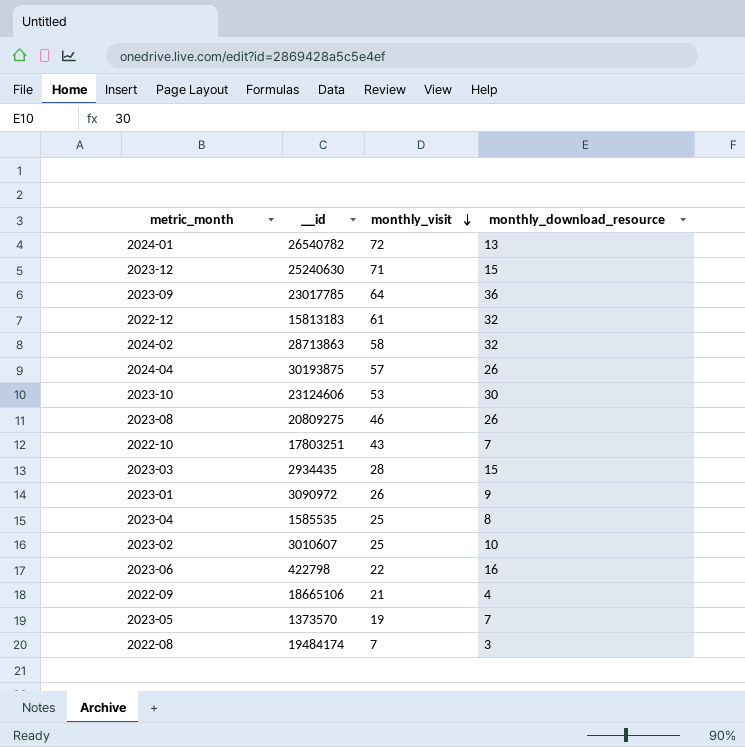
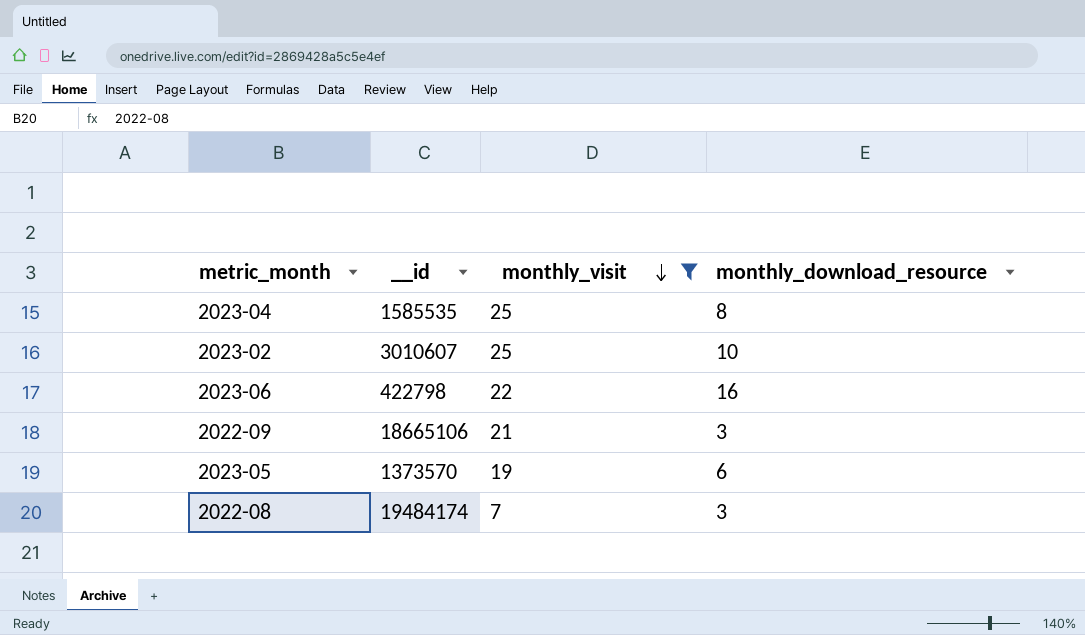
filter: none -> monthly_visit <= 25
2022-09 | monthly_download_resource: 4 -> 3
2023-05 | monthly_download_resource: 7 -> 6

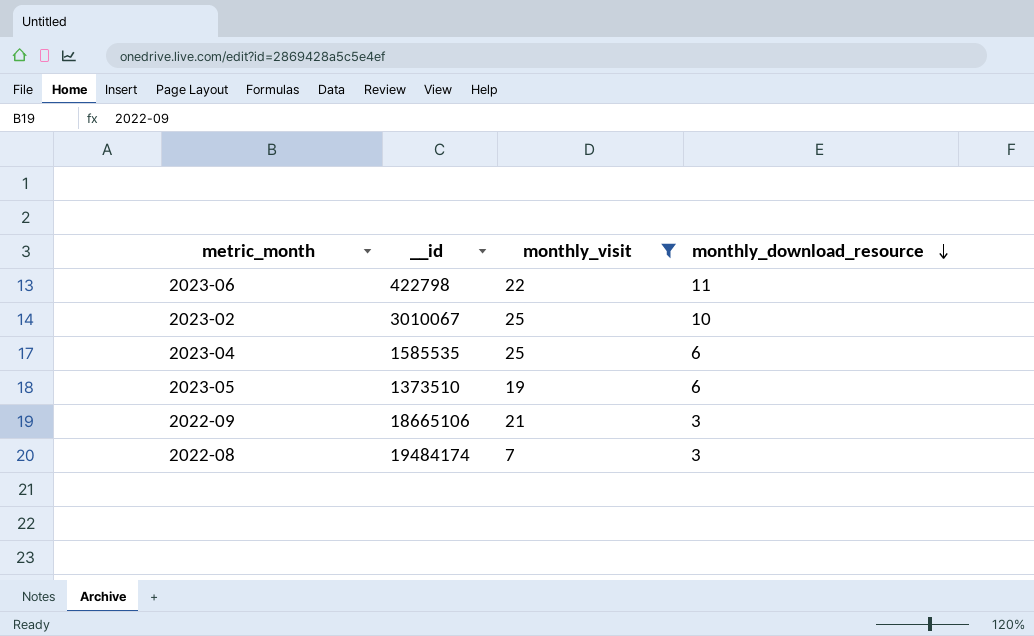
row order: monthly_visit descending -> monthly_download_resource descending
2023-06 | monthly_download_resource: 16 -> 11
2023-02 | __id: 3010607 -> 3010067
2023-04 | monthly_download_resource: 8 -> 6
2023-05 | __id: 1373570 -> 1373510

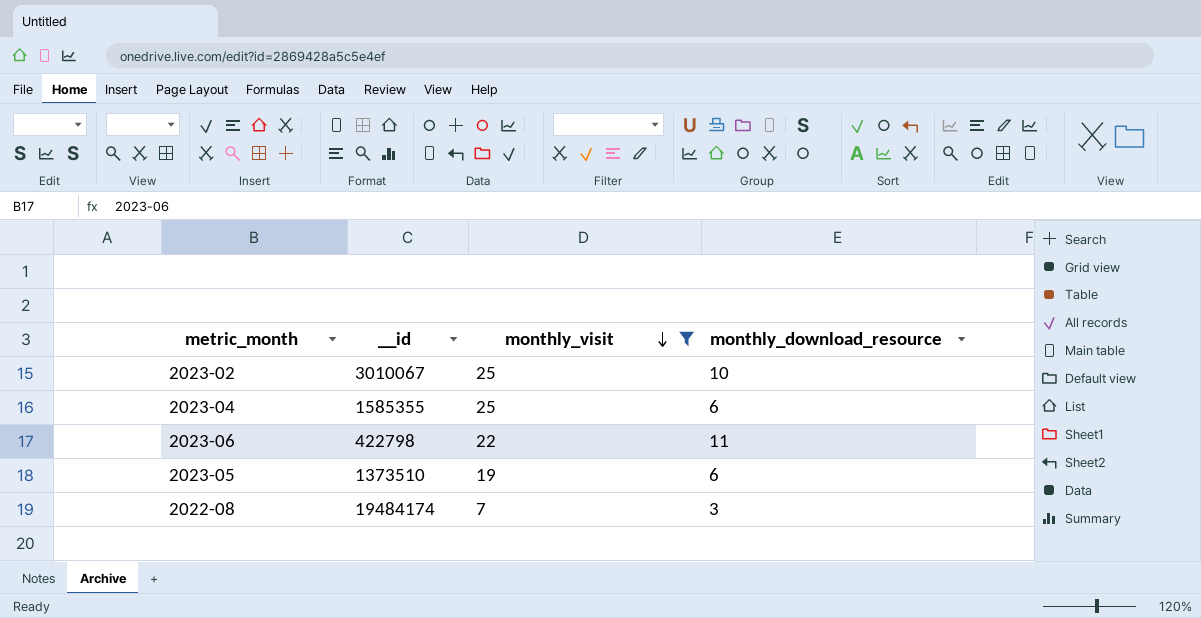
row order: monthly_download_resource descending -> monthly_visit descending
row 2022-09: 18665106 | 21 | 3 -> none
2023-04 | __id: 1585535 -> 1585355

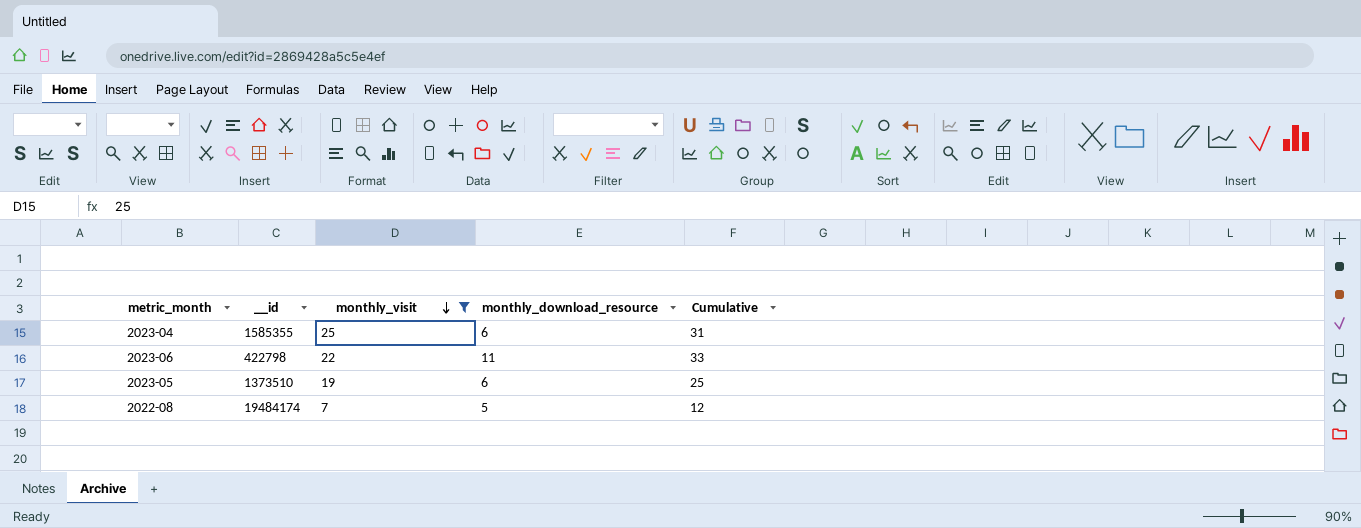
column Cumulative | formula: none -> [monthly_visit] + [monthly_download_resource]
row 2023-02: 3010067 | 25 | 10 -> none
2022-08 | monthly_download_resource: 3 -> 5

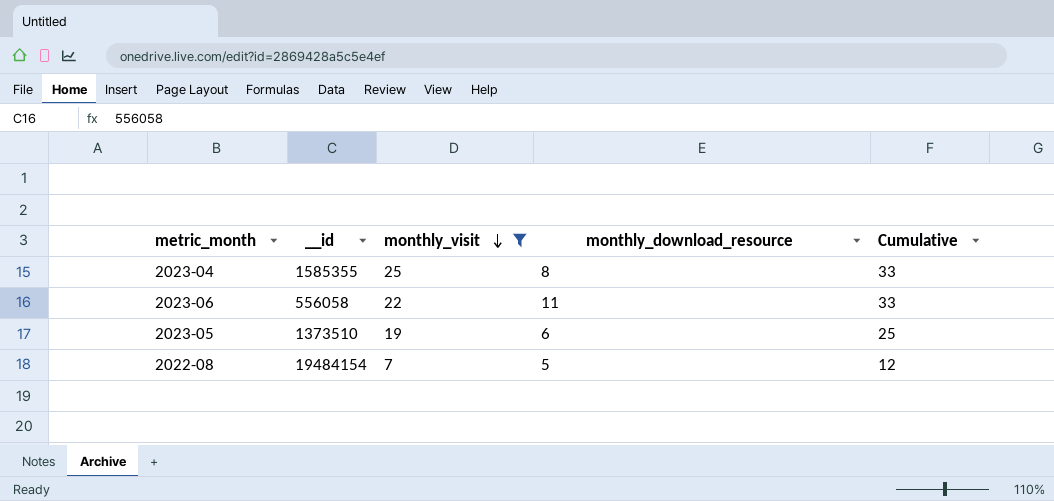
2023-04 | monthly_download_resource: 6 -> 8
2023-04 | Cumulative: 31 -> 33
2023-06 | __id: 422798 -> 556058
2022-08 | __id: 19484174 -> 19484154

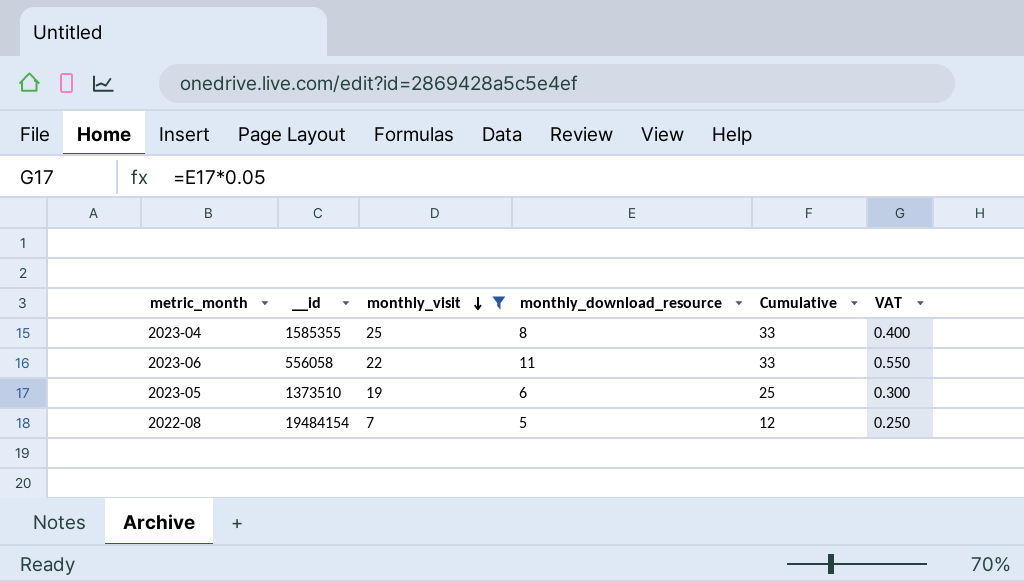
column VAT | formula: none -> [monthly_download_resource] * 0.05

